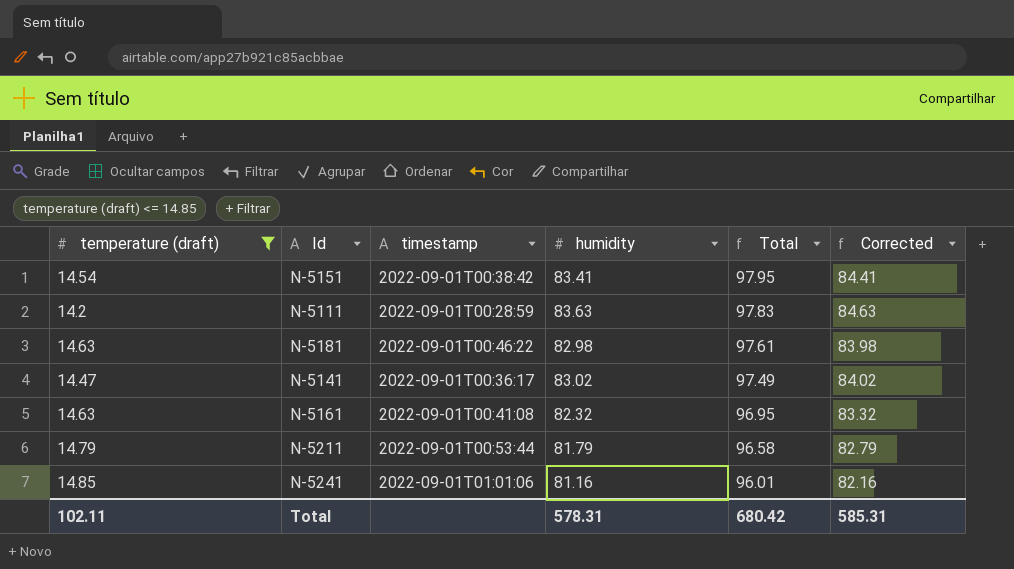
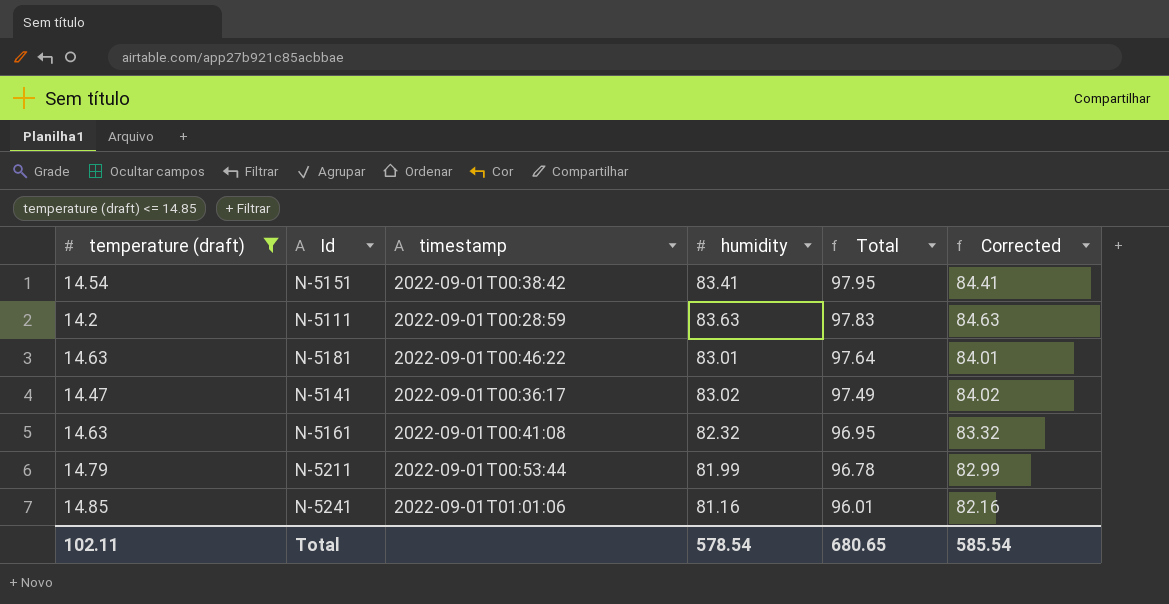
N-5181 | humidity: 82.98 -> 83.01
N-5181 | Total: 97.61 -> 97.64
N-5181 | Corrected: 83.98 -> 84.01
N-5211 | humidity: 81.79 -> 81.99
N-5211 | Total: 96.58 -> 96.78
N-5211 | Corrected: 82.79 -> 82.99
Total | humidity: 578.31 -> 578.54
Total | Total: 680.42 -> 680.65
Total | Corrected: 585.31 -> 585.54

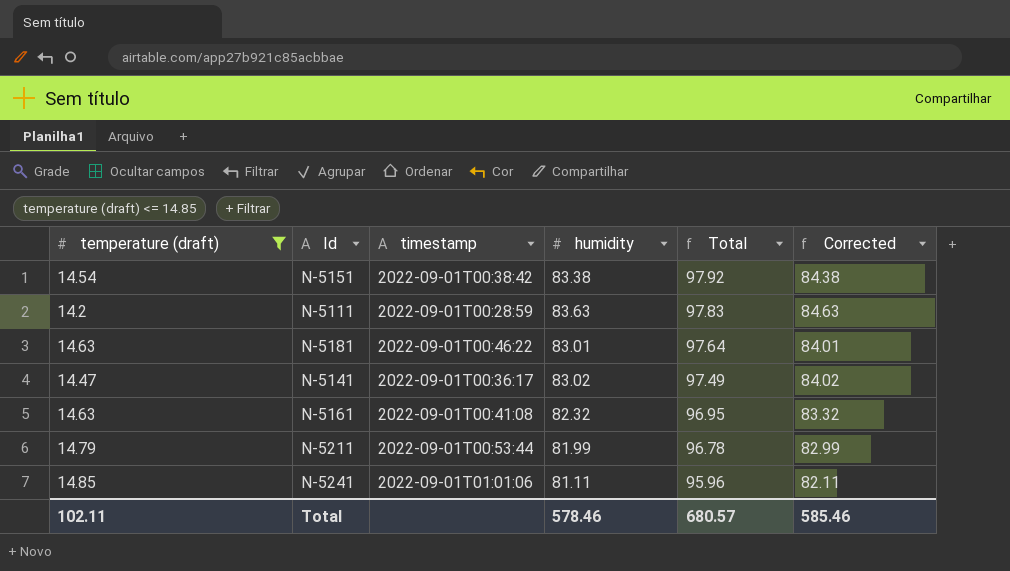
N-5151 | humidity: 83.41 -> 83.38
N-5151 | Total: 97.95 -> 97.92
N-5151 | Corrected: 84.41 -> 84.38
N-5241 | humidity: 81.16 -> 81.11
N-5241 | Total: 96.01 -> 95.96
N-5241 | Corrected: 82.16 -> 82.11
Total | humidity: 578.54 -> 578.46
Total | Total: 680.65 -> 680.57
Total | Corrected: 585.54 -> 585.46

